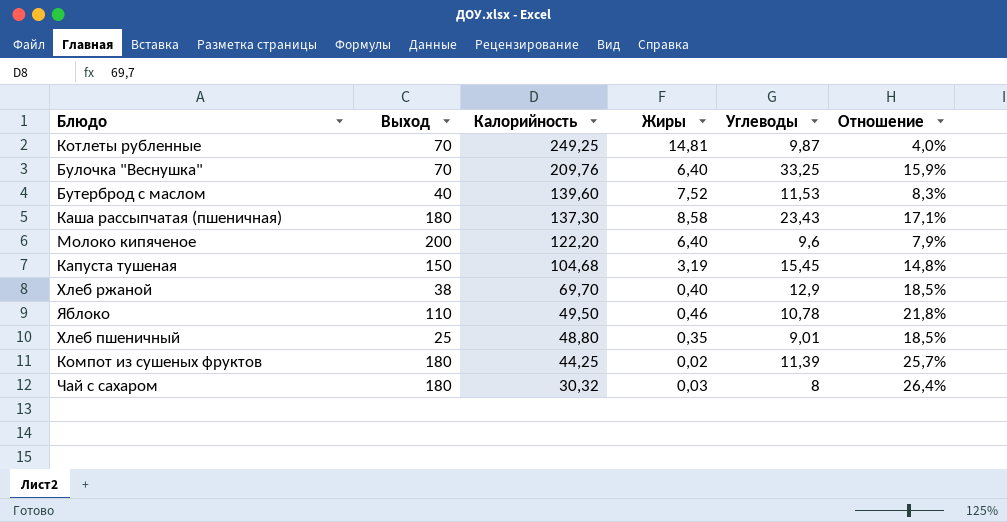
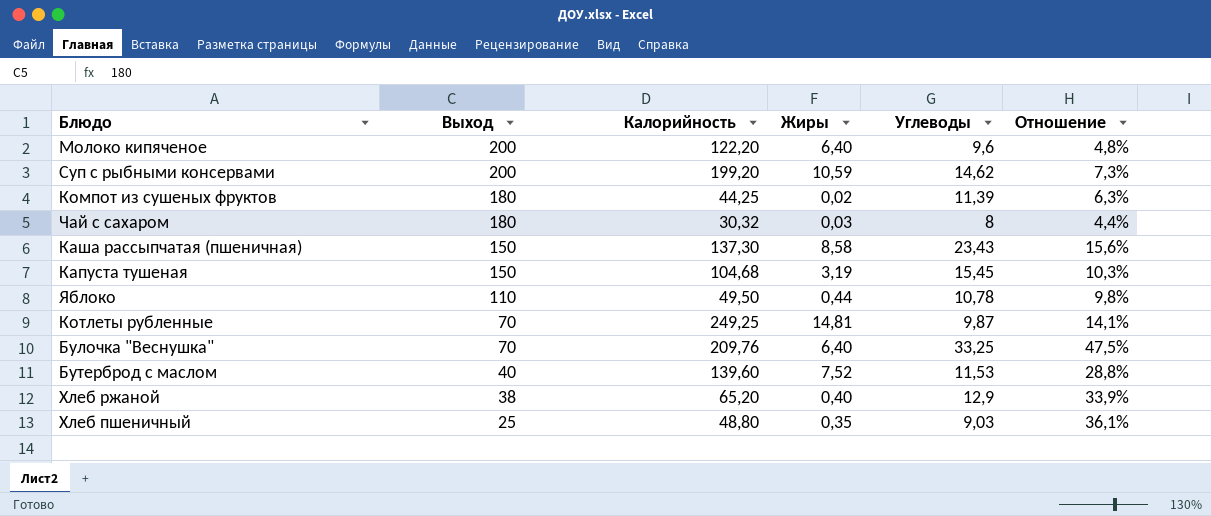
row order: Калорийность descending -> Выход descending
column Отношение | formula: [Углеводы] / [Калорийность] -> [Углеводы] / [Выход]
row Суп с рыбными консервами: none -> 200 | 199,20 | 10,59 | 14,62 | 7,3%
Каша рассыпчатая (пшеничная) | Выход: 180 -> 150
Яблоко | Жиры: 0,46 -> 0,44
Хлеб ржаной | Калорийность: 69,70 -> 65,20
Хлеб пшеничный | Углеводы: 9,01 -> 9,03

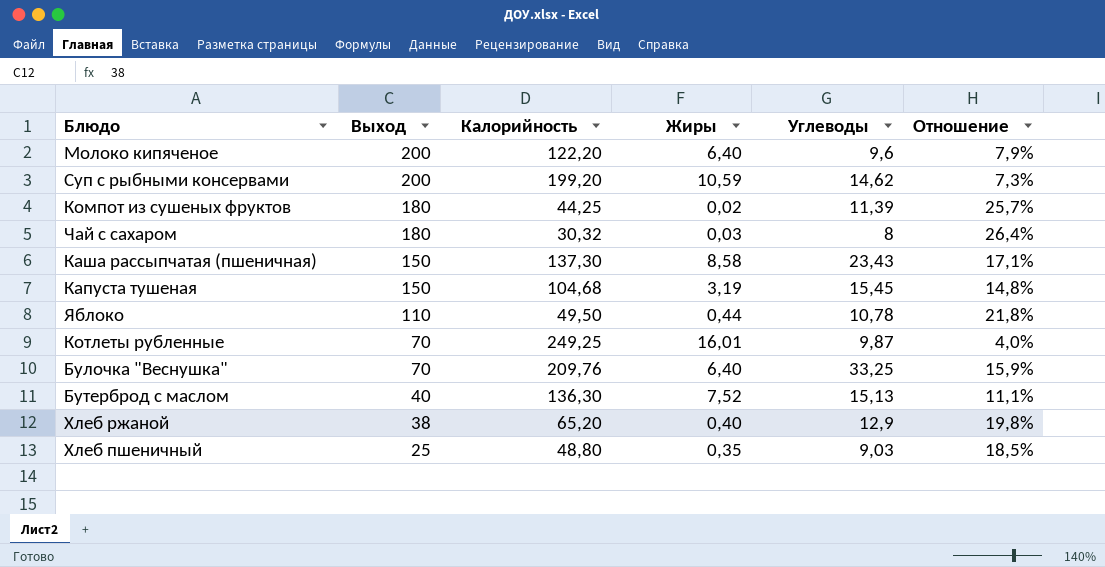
column Отношение | formula: [Углеводы] / [Выход] -> [Углеводы] / [Калорийность]
Котлеты рубленные | Жиры: 14,81 -> 16,01
Бутерброд с маслом | Калорийность: 139,60 -> 136,30
Бутерброд с маслом | Углеводы: 11,53 -> 15,13

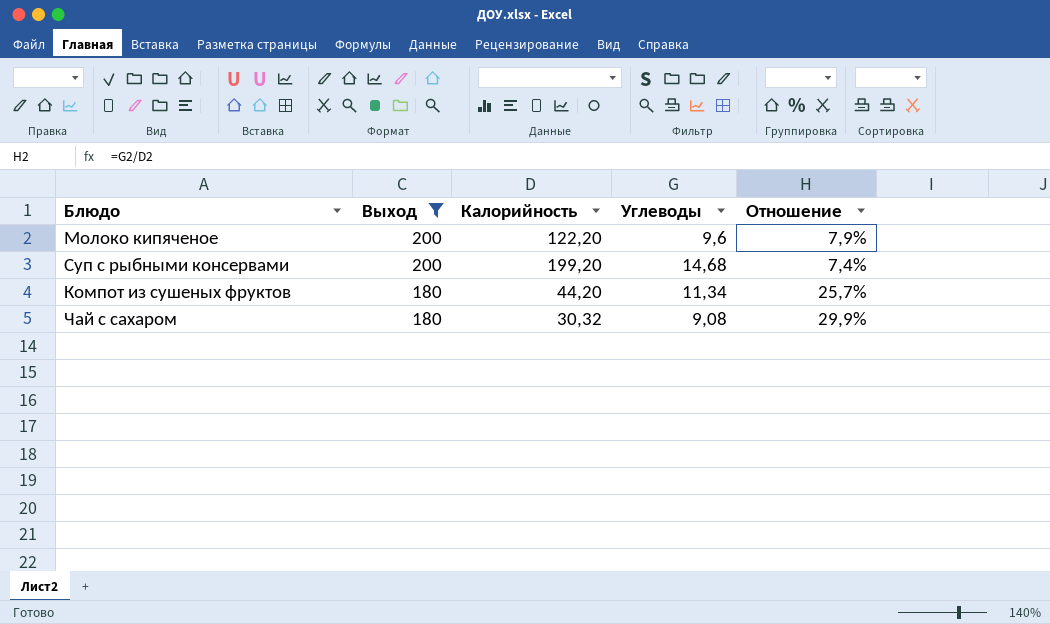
filter: none -> Выход >= 180
column Жиры | position: 4 -> none
Суп с рыбными консервами | Углеводы: 14,62 -> 14,68
Суп с рыбными консервами | Отношение: 7,3% -> 7,4%
Компот из сушеных фруктов | Калорийность: 44,25 -> 44,20
Компот из сушеных фруктов | Углеводы: 11,39 -> 11,34
Чай с сахаром | Углеводы: 8 -> 9,08
Чай с сахаром | Отношение: 26,4% -> 29,9%

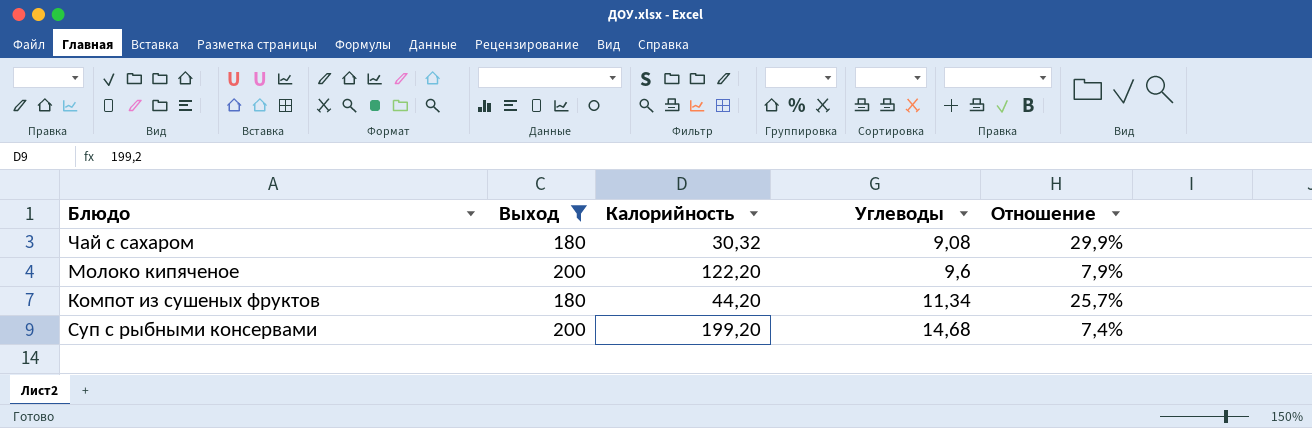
row order: Выход descending -> Углеводы ascending

